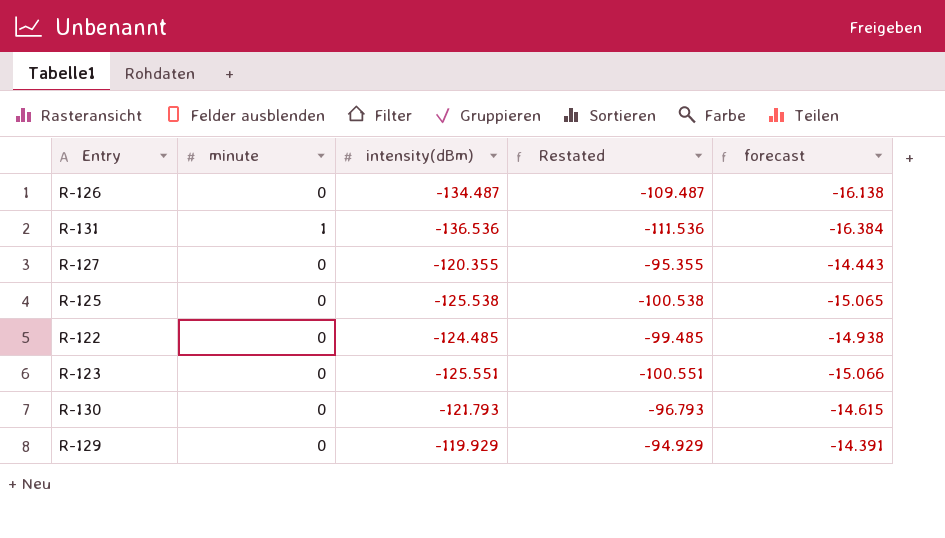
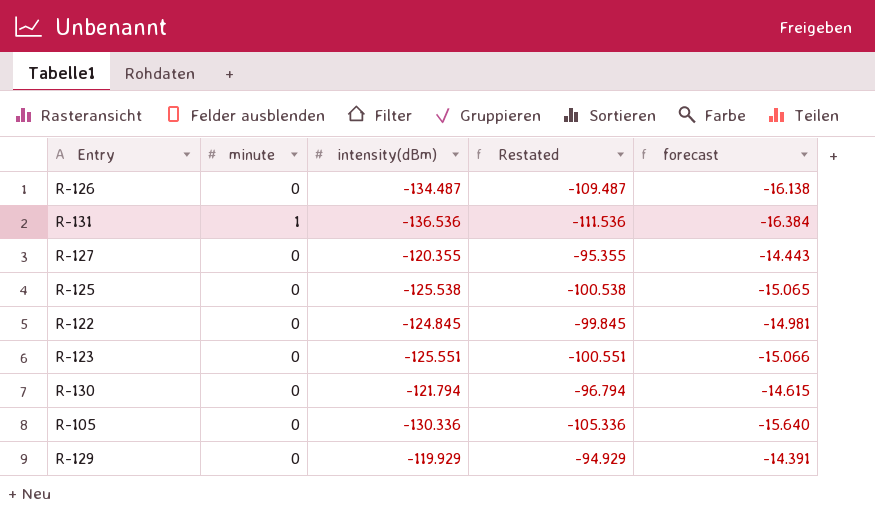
R-122 | intensity(dBm): -124.485 -> -124.845
R-122 | Restated: -99.485 -> -99.845
R-122 | forecast: -14.938 -> -14.981
R-130 | intensity(dBm): -121.793 -> -121.794
R-130 | Restated: -96.793 -> -96.794
row R-105: none -> 0 | -130.336 | -105.336 | -15.640

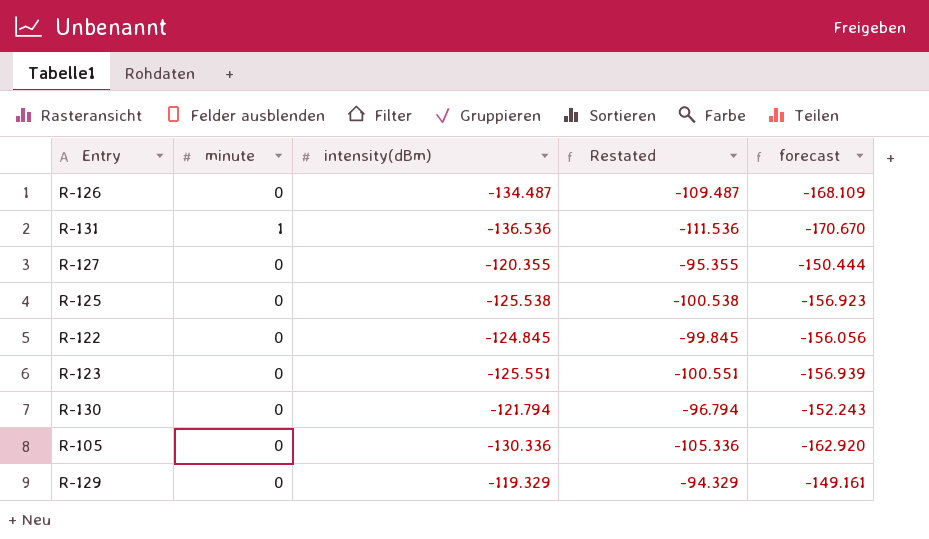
column forecast | formula: [intensity(dBm)] * 0.12 -> [intensity(dBm)] * 1.25
R-129 | intensity(dBm): -119.929 -> -119.329
R-129 | Restated: -94.929 -> -94.329

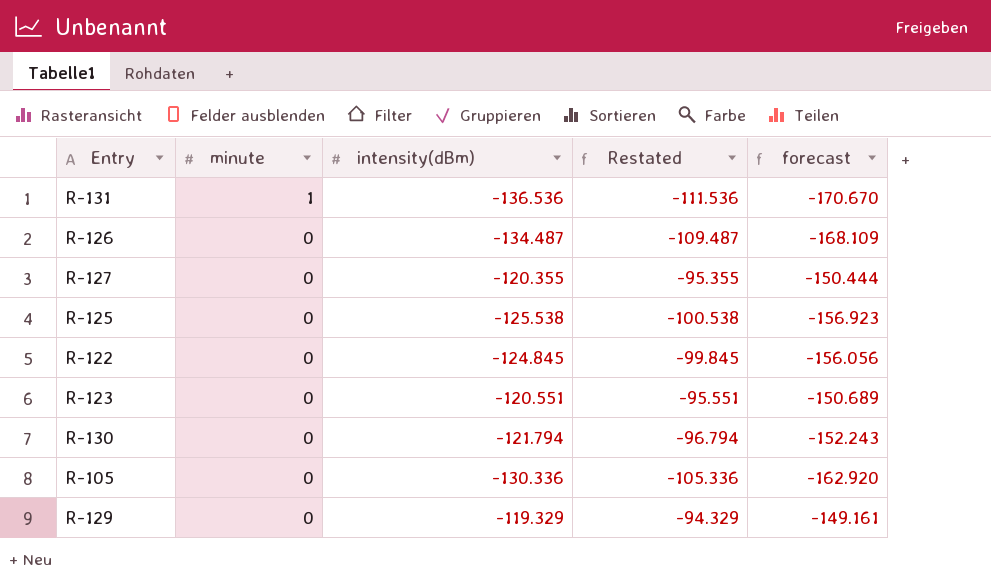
row order: none -> minute descending
R-123 | intensity(dBm): -125.551 -> -120.551
R-123 | Restated: -100.551 -> -95.551
R-123 | forecast: -156.939 -> -150.689

